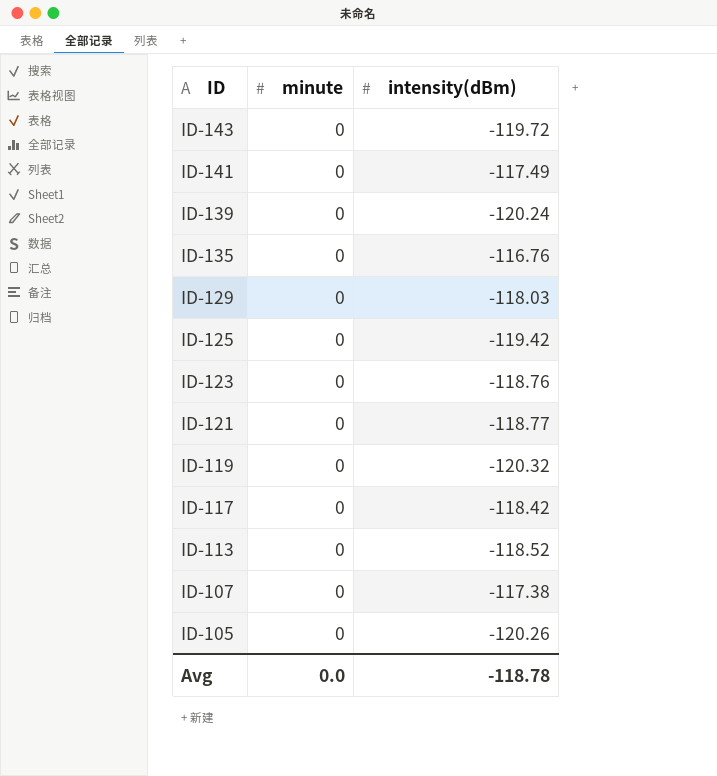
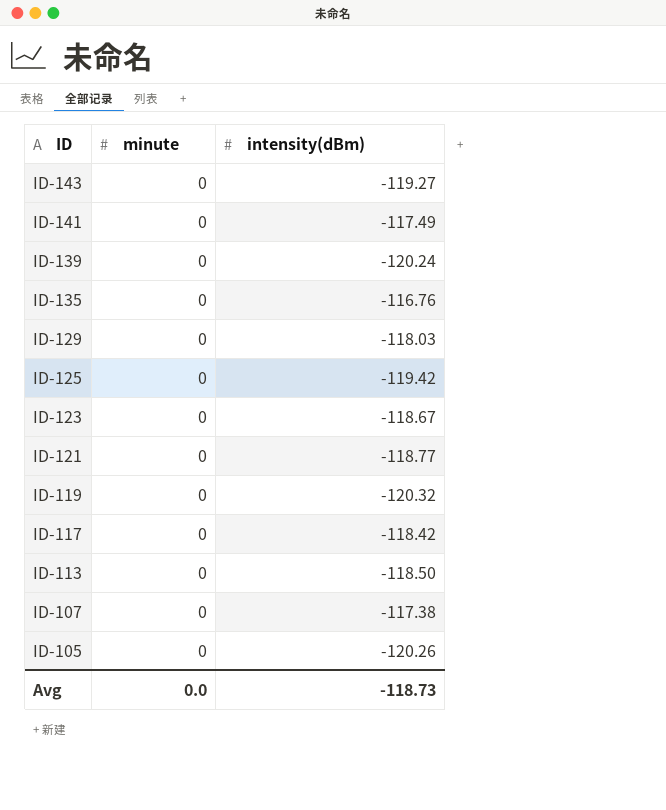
ID-143 | intensity(dBm): -119.72 -> -119.27
ID-123 | intensity(dBm): -118.76 -> -118.67
ID-113 | intensity(dBm): -118.52 -> -118.50
Avg | intensity(dBm): -118.78 -> -118.73

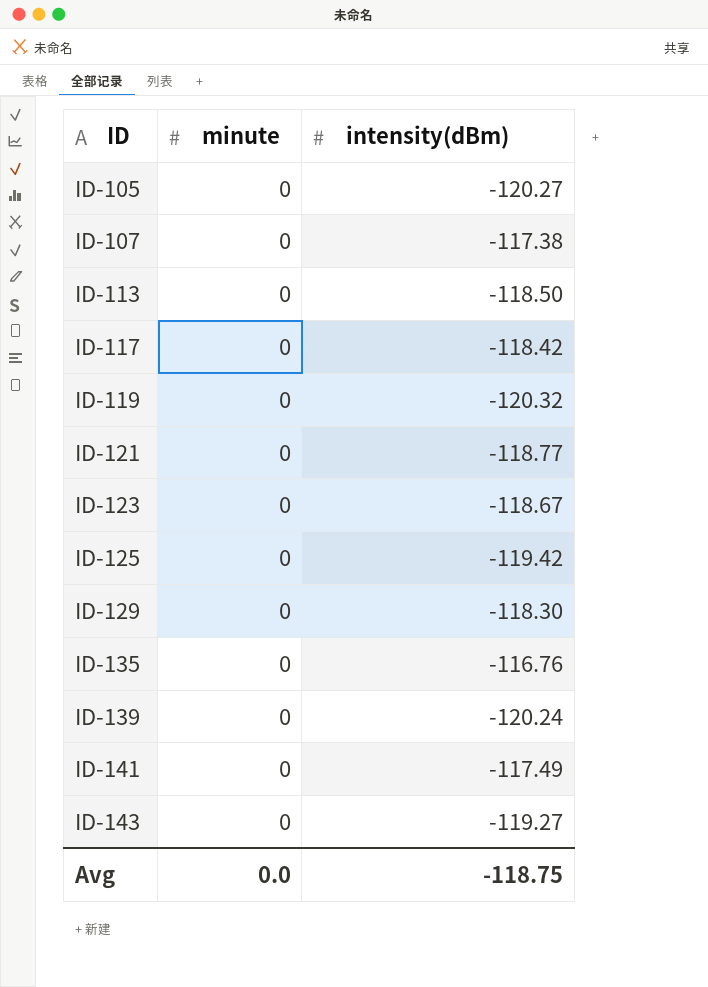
row order: ID descending -> ID ascending
ID-105 | intensity(dBm): -120.26 -> -120.27
ID-129 | intensity(dBm): -118.03 -> -118.30
Avg | intensity(dBm): -118.73 -> -118.75

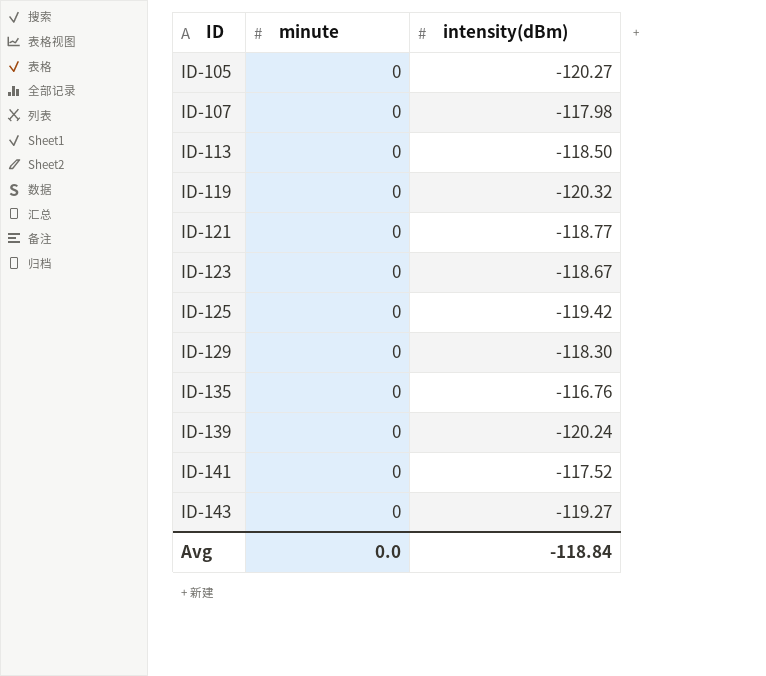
row ID-117: 0 | -118.42 -> none
ID-107 | intensity(dBm): -117.38 -> -117.98
ID-141 | intensity(dBm): -117.49 -> -117.52
Avg | intensity(dBm): -118.75 -> -118.84

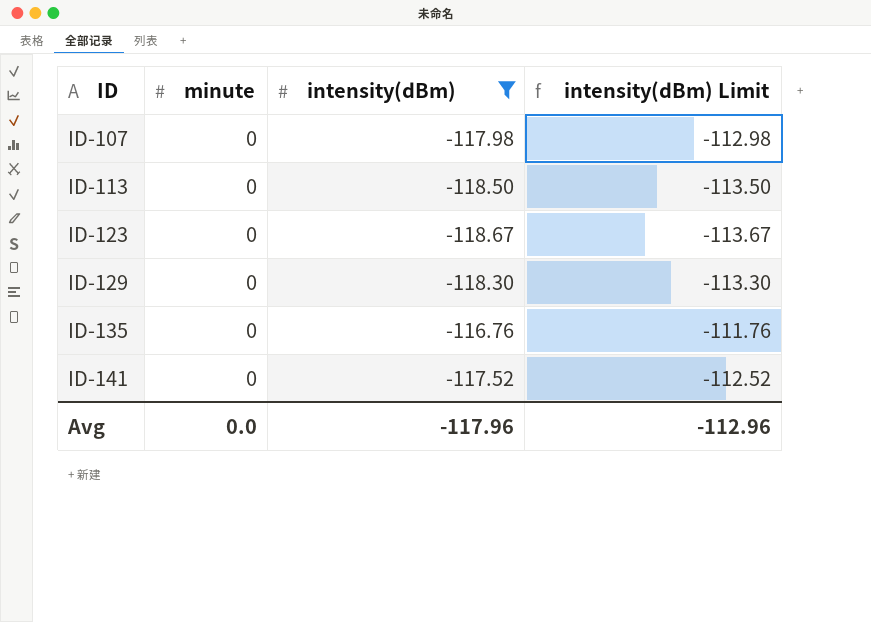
filter: none -> intensity(dBm) >= -118.67
column intensity(dBm) Limit | formula: none -> [intensity(dBm)] + 5
Avg | intensity(dBm): -118.84 -> -117.96

